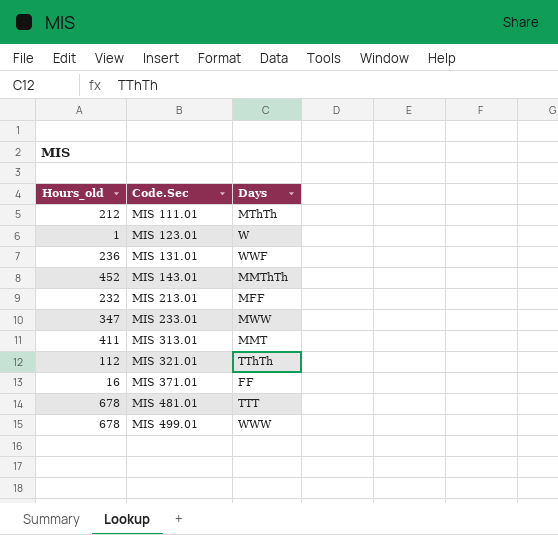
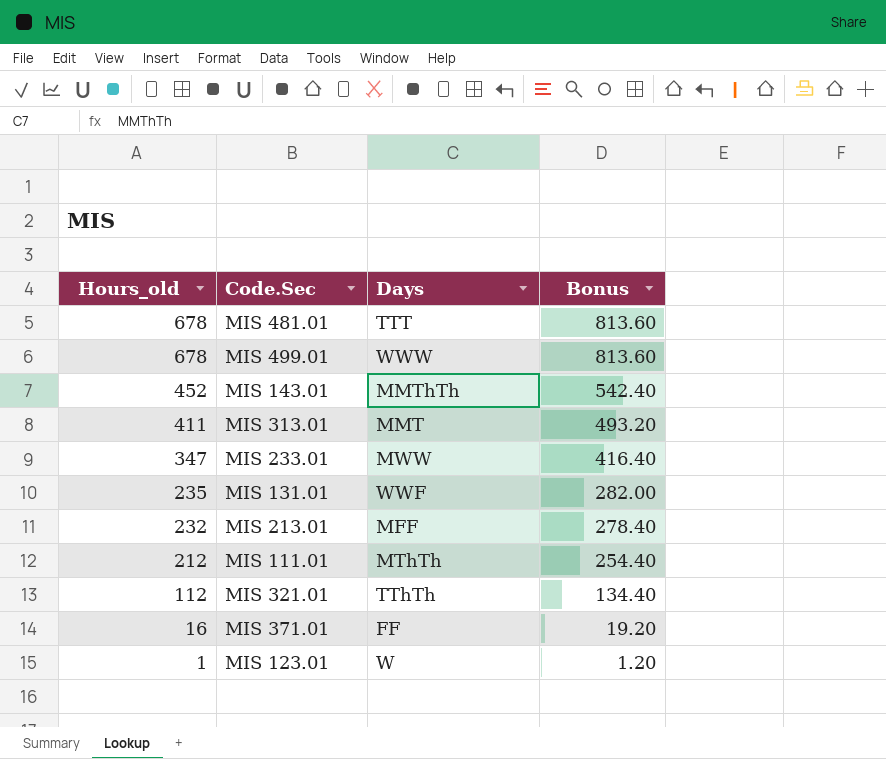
row order: Code.Sec ascending -> Hours_old descending
column Bonus | formula: none -> [Hours_old] * 1.2
MIS 131.01 | Hours_old: 236 -> 235

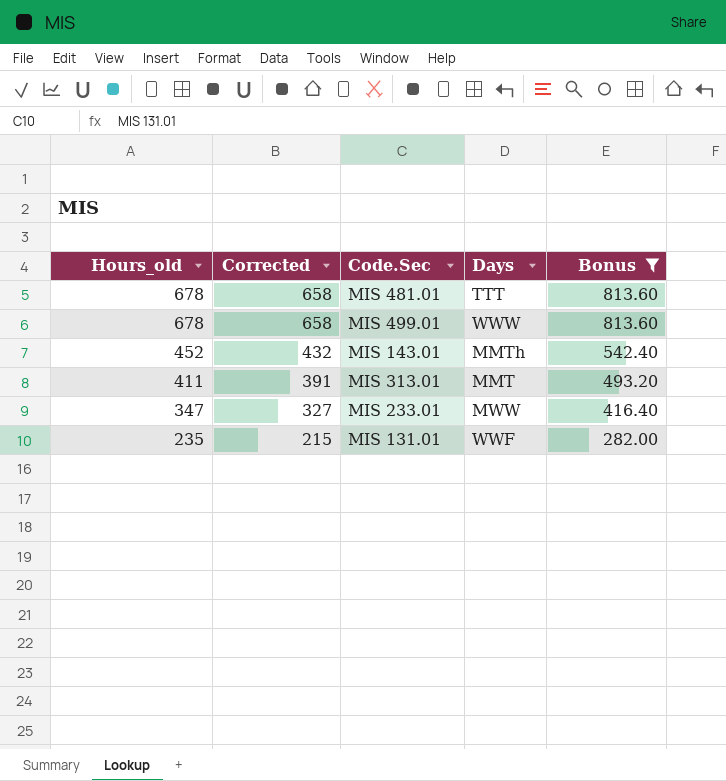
filter: none -> Bonus >= 282.00
column Corrected | formula: none -> [Hours_old] - 20
MIS 143.01 | Days: MMThTh -> MMTh

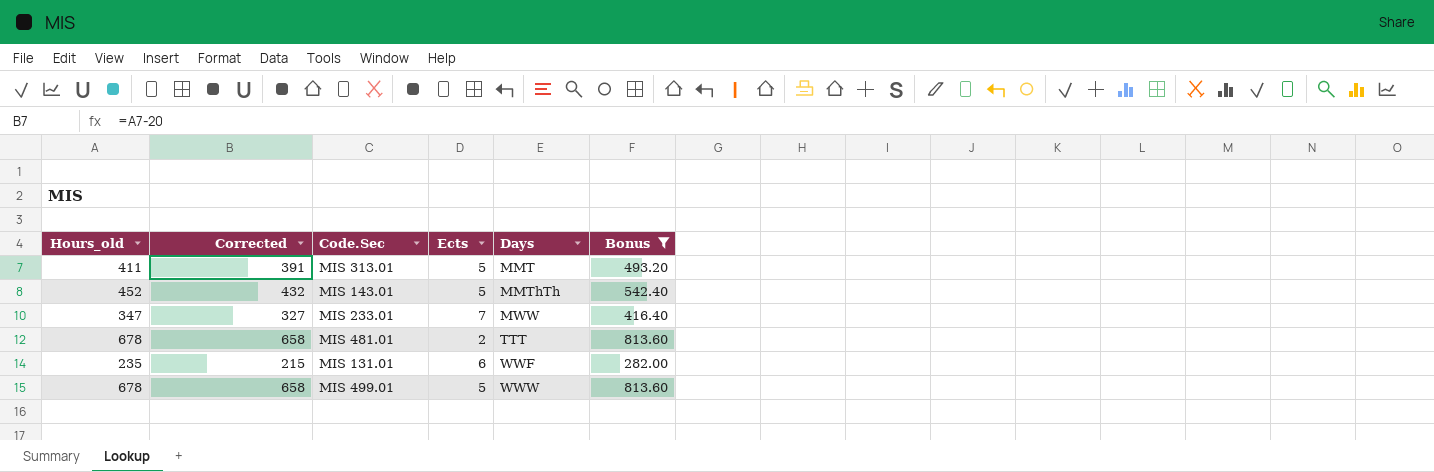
row order: Hours_old descending -> Days ascending
column Ects | position: none -> 4
MIS 143.01 | Days: MMTh -> MMThTh

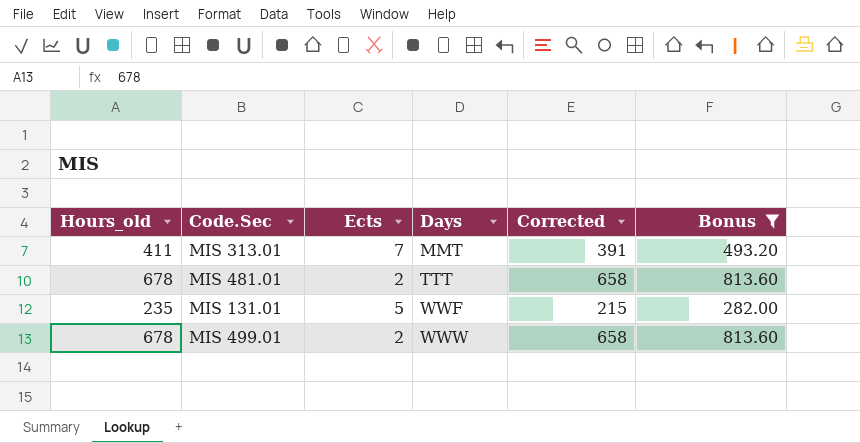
column Corrected | position: 2 -> 5
row MIS 143.01: 452 | 432 | 5 | MMThTh | 542.40 -> none
row MIS 233.01: 347 | 327 | 7 | MWW | 416.40 -> none
MIS 313.01 | Ects: 5 -> 7
MIS 131.01 | Ects: 6 -> 5
MIS 499.01 | Ects: 5 -> 2

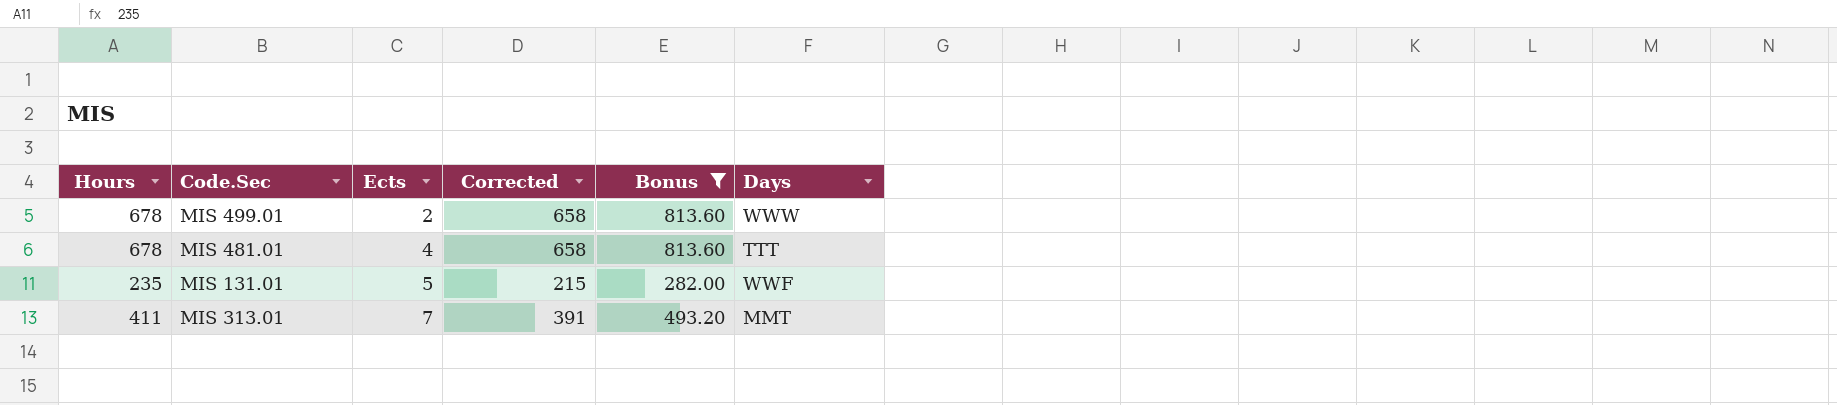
row order: Days ascending -> Ects ascending
column name: Hours_old -> Hours
column Days | position: 4 -> 6
MIS 481.01 | Ects: 2 -> 4

